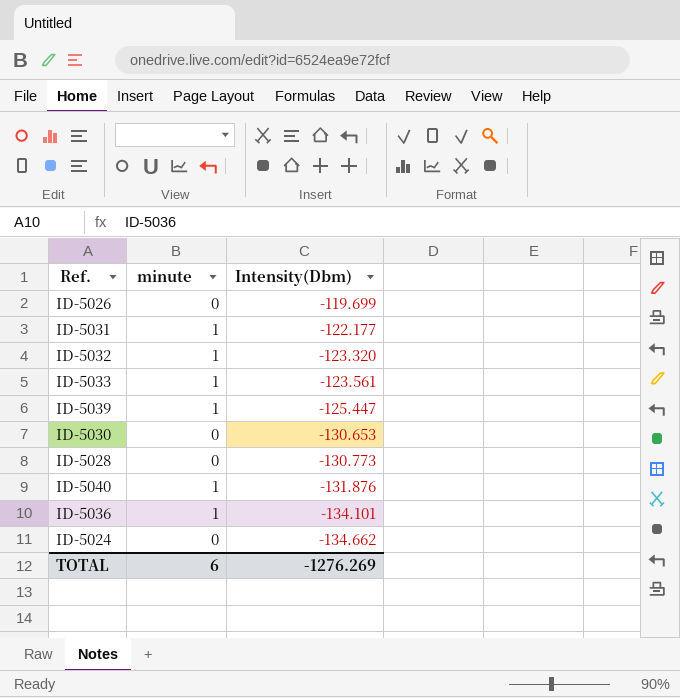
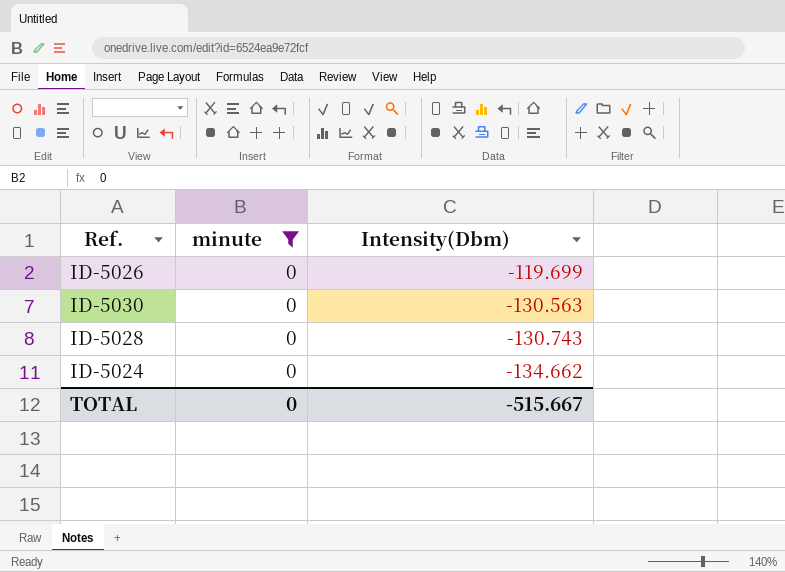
filter: none -> minute = 0
ID-5030 | Intensity(Dbm): -130.653 -> -130.563
ID-5028 | Intensity(Dbm): -130.773 -> -130.743
TOTAL | minute: 6 -> 0
TOTAL | Intensity(Dbm): -1276.269 -> -515.667

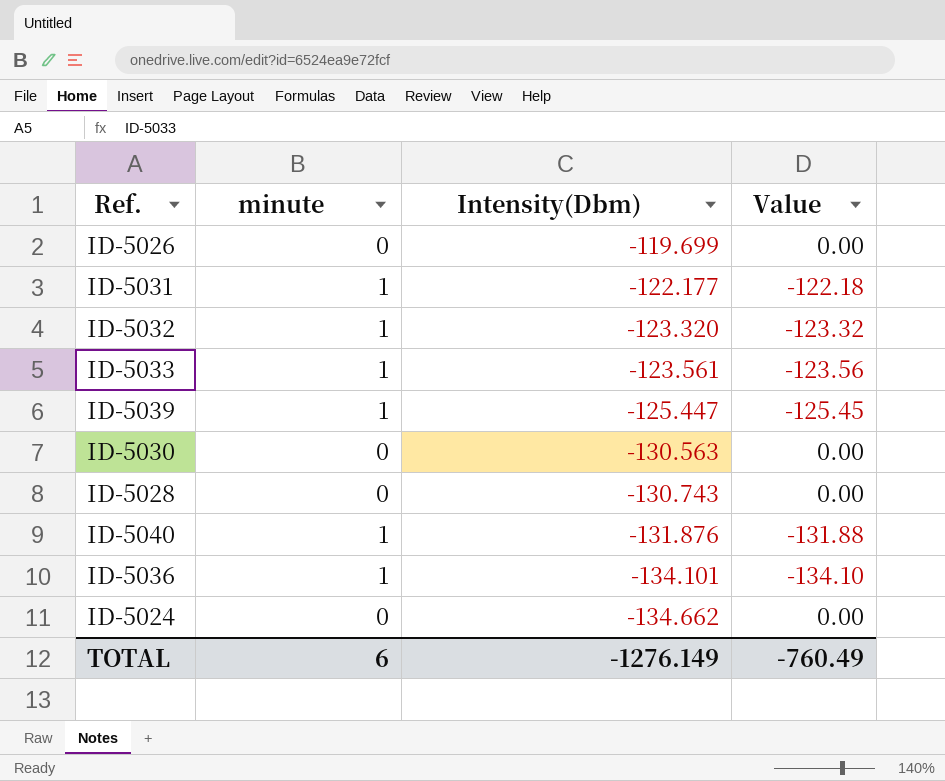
filter: minute = 0 -> none
column Value | formula: none -> [minute] * [Intensity(Dbm)]
TOTAL | minute: 0 -> 6
TOTAL | Intensity(Dbm): -515.667 -> -1276.149

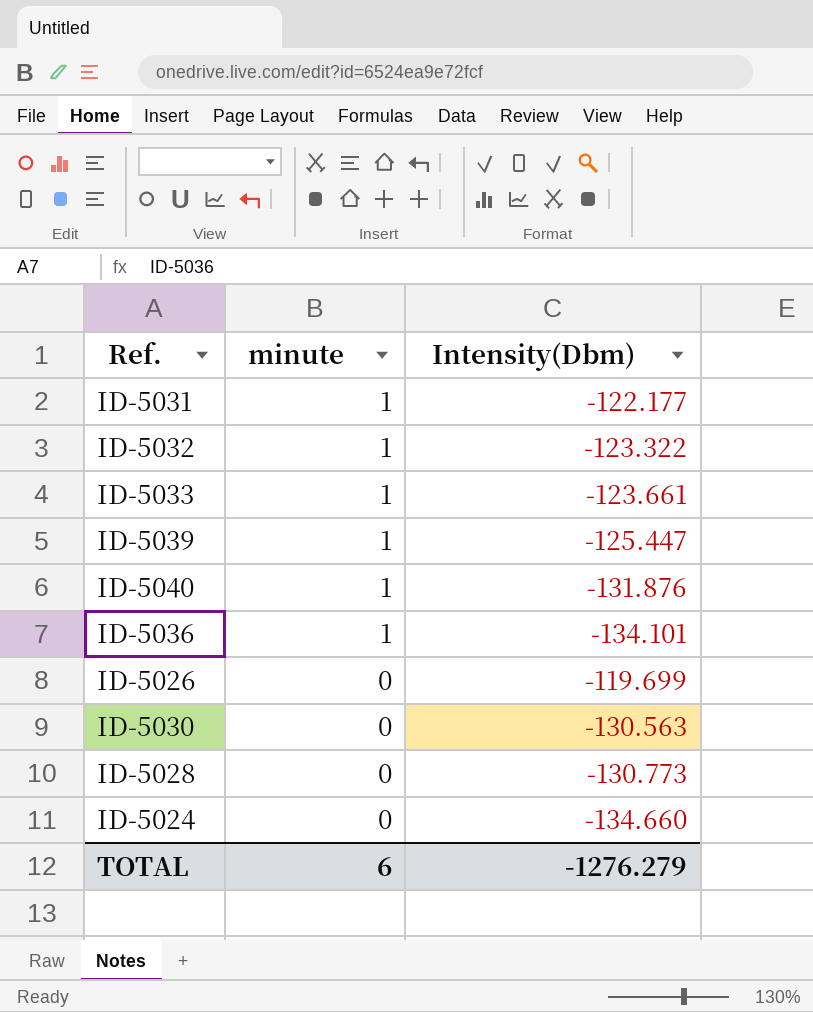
row order: Intensity(Dbm) descending -> minute descending
column Value | formula: [minute] * [Intensity(Dbm)] -> none
ID-5032 | Intensity(Dbm): -123.320 -> -123.322
ID-5033 | Intensity(Dbm): -123.561 -> -123.661
ID-5028 | Intensity(Dbm): -130.743 -> -130.773
ID-5024 | Intensity(Dbm): -134.662 -> -134.660
TOTAL | Intensity(Dbm): -1276.149 -> -1276.279

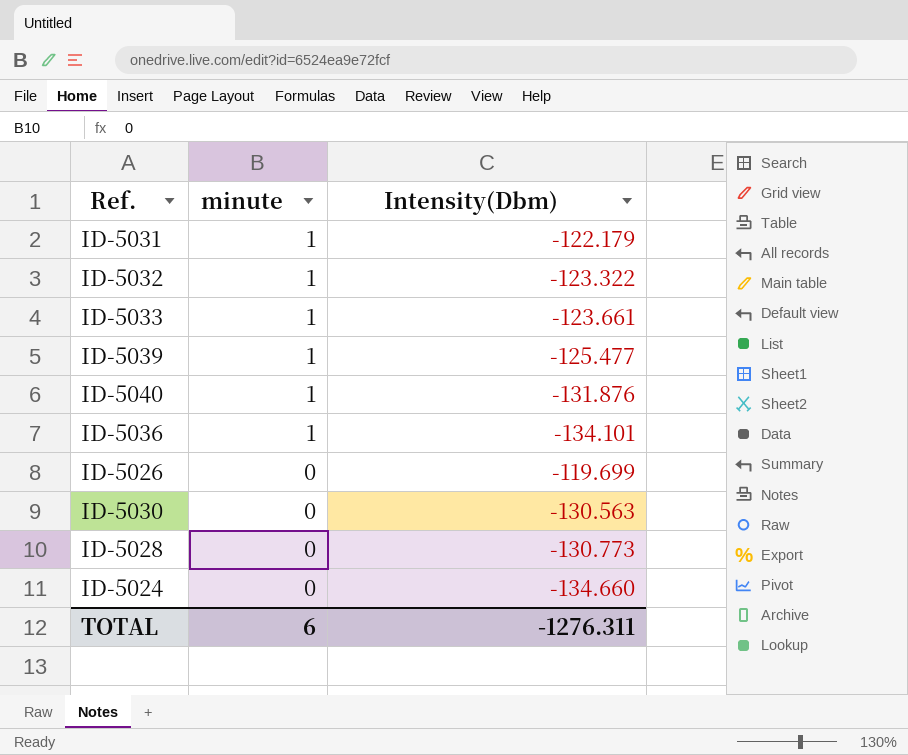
ID-5031 | Intensity(Dbm): -122.177 -> -122.179
ID-5039 | Intensity(Dbm): -125.447 -> -125.477
TOTAL | Intensity(Dbm): -1276.279 -> -1276.311

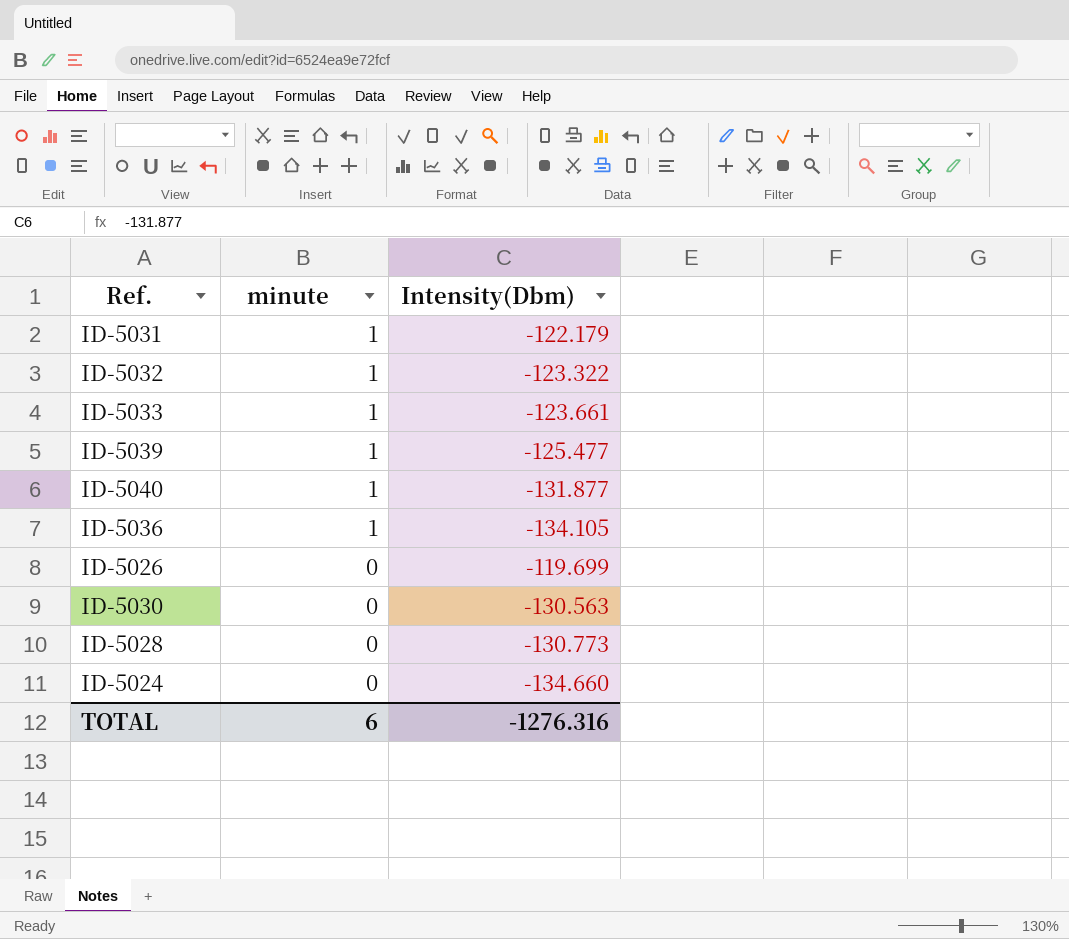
ID-5040 | Intensity(Dbm): -131.876 -> -131.877
ID-5036 | Intensity(Dbm): -134.101 -> -134.105
TOTAL | Intensity(Dbm): -1276.311 -> -1276.316

